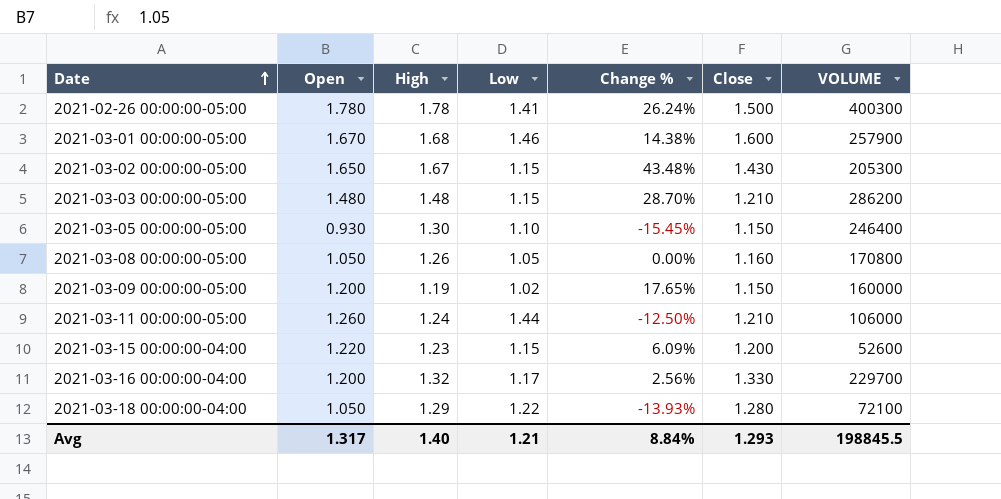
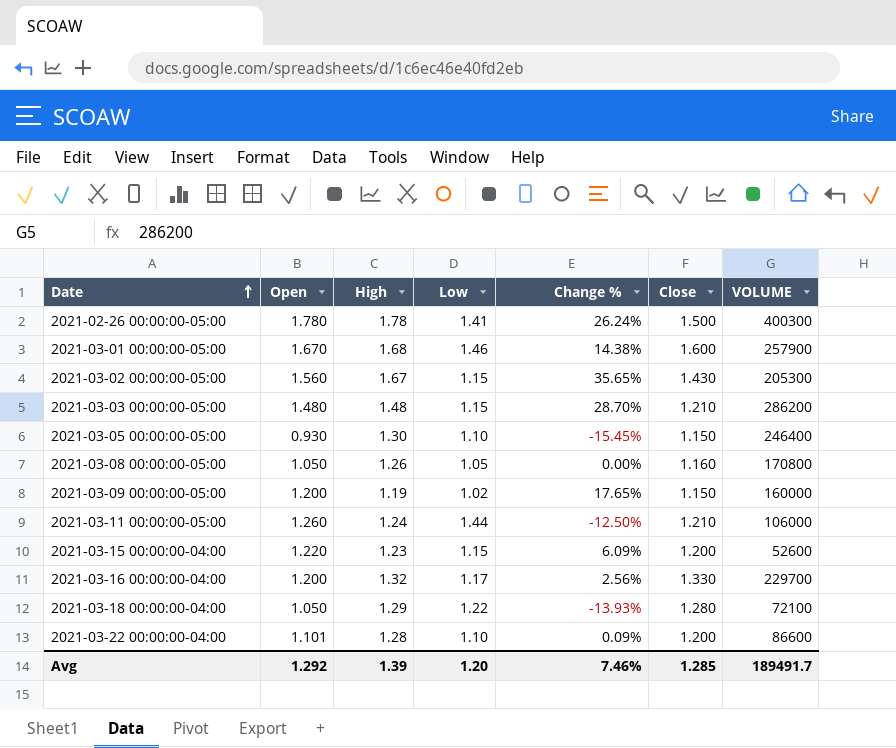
2021-03-02 00:00:00-05:00 | Open: 1.650 -> 1.560
2021-03-02 00:00:00-05:00 | Change %: 43.48% -> 35.65%
row 2021-03-22 00:00:00-04:00: none -> 1.101 | 1.28 | 1.10 | 0.09% | 1.200 | 86600
Avg | Open: 1.317 -> 1.292
Avg | High: 1.40 -> 1.39
Avg | Low: 1.21 -> 1.20
Avg | Change %: 8.84% -> 7.46%
Avg | Close: 1.293 -> 1.285
Avg | VOLUME: 198845.5 -> 189491.7

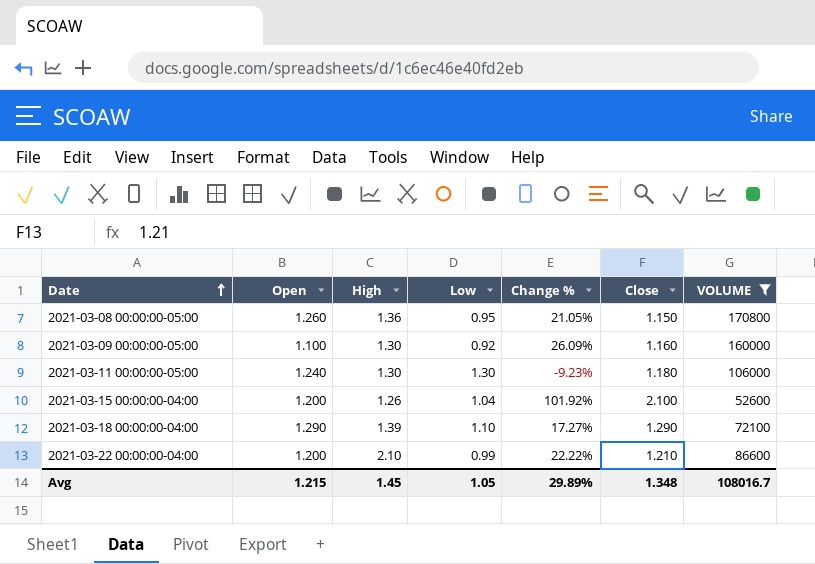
filter: none -> VOLUME <= 170800
column Change % | formula: ([Open] - [Low]) / [Low] -> ([Close] - [Low]) / [Low]
2021-03-08 00:00:00-05:00 | Open: 1.050 -> 1.260
2021-03-08 00:00:00-05:00 | High: 1.26 -> 1.36
2021-03-08 00:00:00-05:00 | Low: 1.05 -> 0.95
2021-03-08 00:00:00-05:00 | Close: 1.160 -> 1.150
2021-03-09 00:00:00-05:00 | Open: 1.200 -> 1.100
2021-03-09 00:00:00-05:00 | High: 1.19 -> 1.30
2021-03-09 00:00:00-05:00 | Low: 1.02 -> 0.92
2021-03-09 00:00:00-05:00 | Close: 1.150 -> 1.160
2021-03-11 00:00:00-05:00 | Open: 1.260 -> 1.240
2021-03-11 00:00:00-05:00 | High: 1.24 -> 1.30
2021-03-11 00:00:00-05:00 | Low: 1.44 -> 1.30
2021-03-11 00:00:00-05:00 | Close: 1.210 -> 1.180
2021-03-15 00:00:00-04:00 | Open: 1.220 -> 1.200
2021-03-15 00:00:00-04:00 | High: 1.23 -> 1.26
2021-03-15 00:00:00-04:00 | Low: 1.15 -> 1.04
2021-03-15 00:00:00-04:00 | Close: 1.200 -> 2.100
2021-03-18 00:00:00-04:00 | Open: 1.050 -> 1.290
2021-03-18 00:00:00-04:00 | High: 1.29 -> 1.39
2021-03-18 00:00:00-04:00 | Low: 1.22 -> 1.10
2021-03-18 00:00:00-04:00 | Close: 1.280 -> 1.290
2021-03-22 00:00:00-04:00 | Open: 1.101 -> 1.200
2021-03-22 00:00:00-04:00 | High: 1.28 -> 2.10
2021-03-22 00:00:00-04:00 | Low: 1.10 -> 0.99
2021-03-22 00:00:00-04:00 | Close: 1.200 -> 1.210
Avg | Open: 1.292 -> 1.215
Avg | High: 1.39 -> 1.45
Avg | Low: 1.20 -> 1.05
Avg | Change %: 7.46% -> 29.89%
Avg | Close: 1.285 -> 1.348
Avg | VOLUME: 189491.7 -> 108016.7

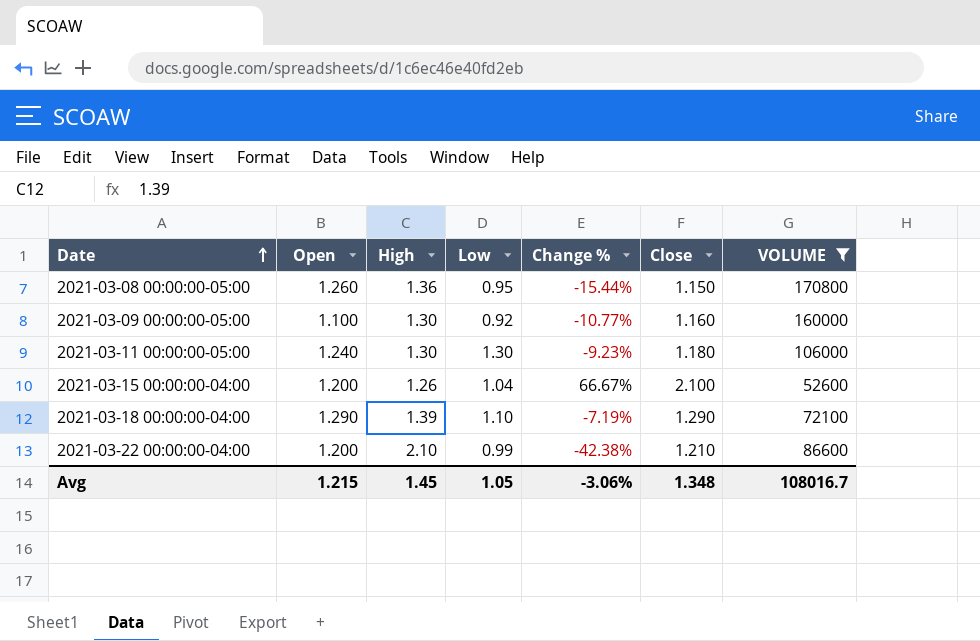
column Change % | formula: ([Close] - [Low]) / [Low] -> ([Close] - [High]) / [High]
Avg | Change %: 29.89% -> -3.06%

